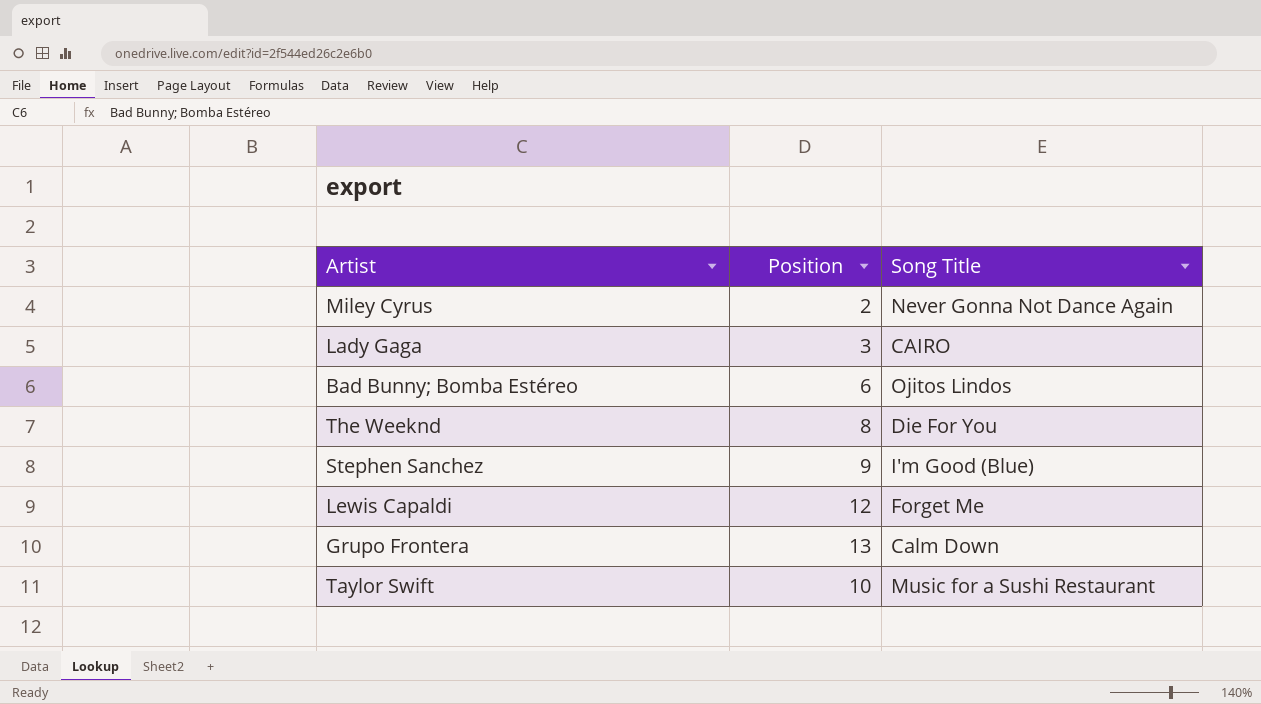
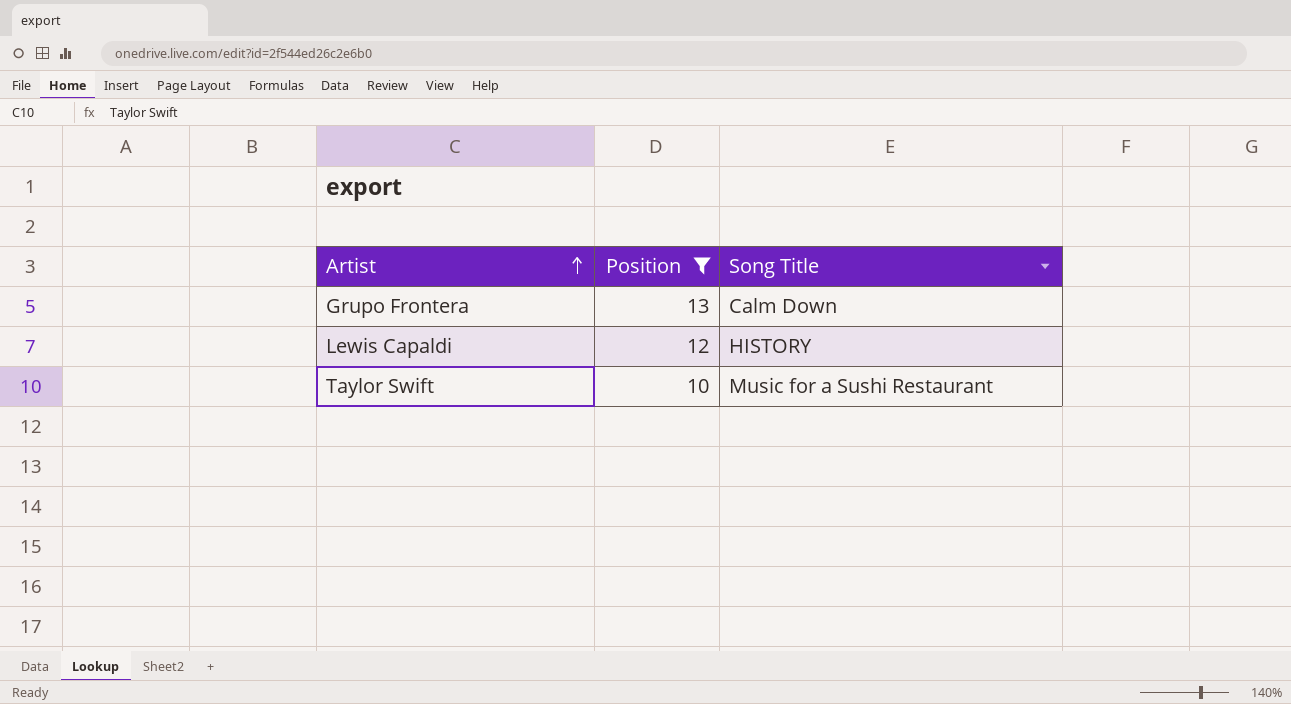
filter: none -> Position >= 10
row order: none -> Artist ascending
Lewis Capaldi | Song Title: Forget Me -> HISTORY

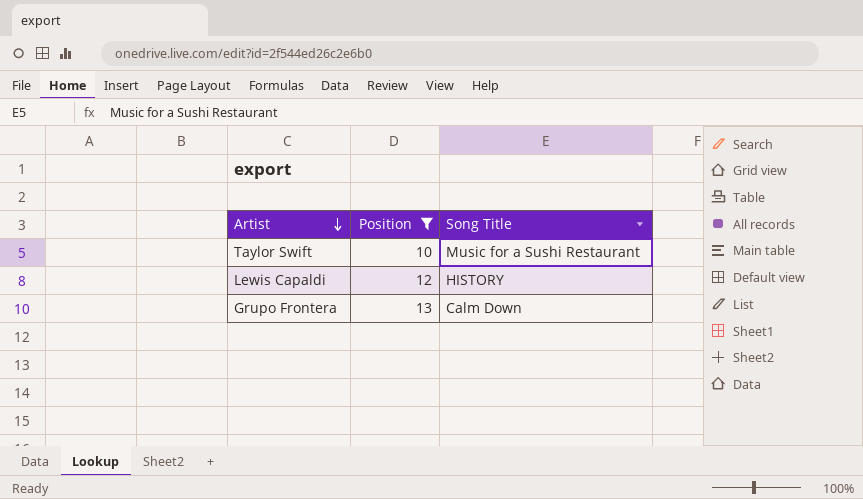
row order: Artist ascending -> Artist descending

